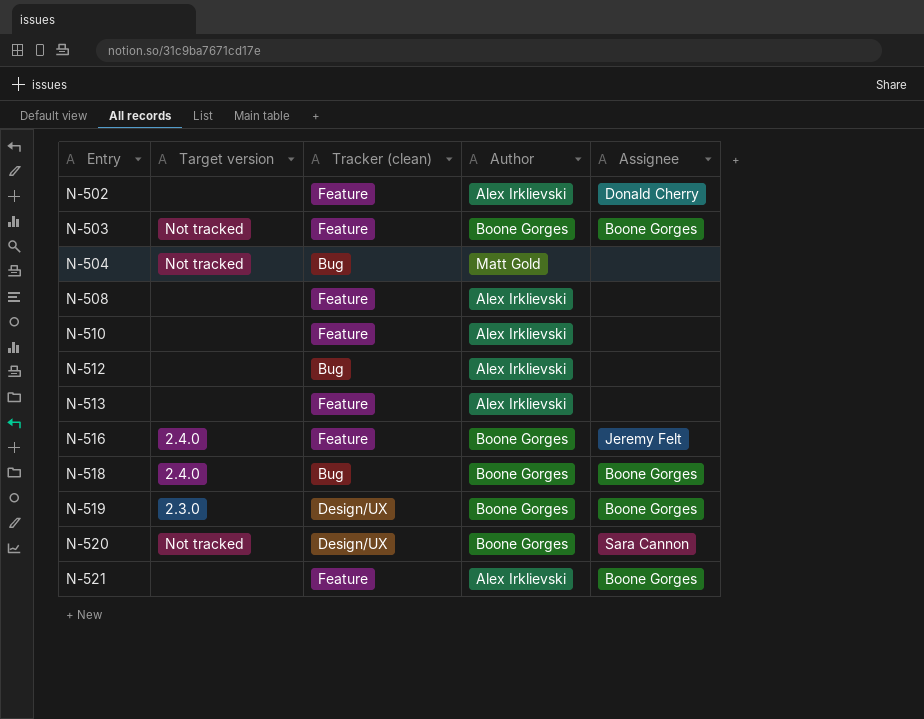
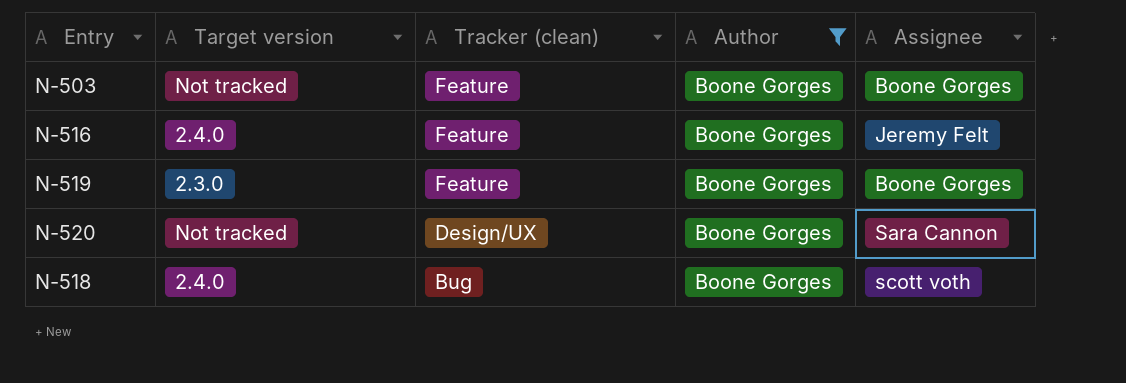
filter: none -> Author = Boone Gorges
row order: Entry ascending -> Tracker (clean) descending
N-519 | Tracker (clean): Design/UX -> Feature
N-518 | Assignee: Boone Gorges -> scott voth

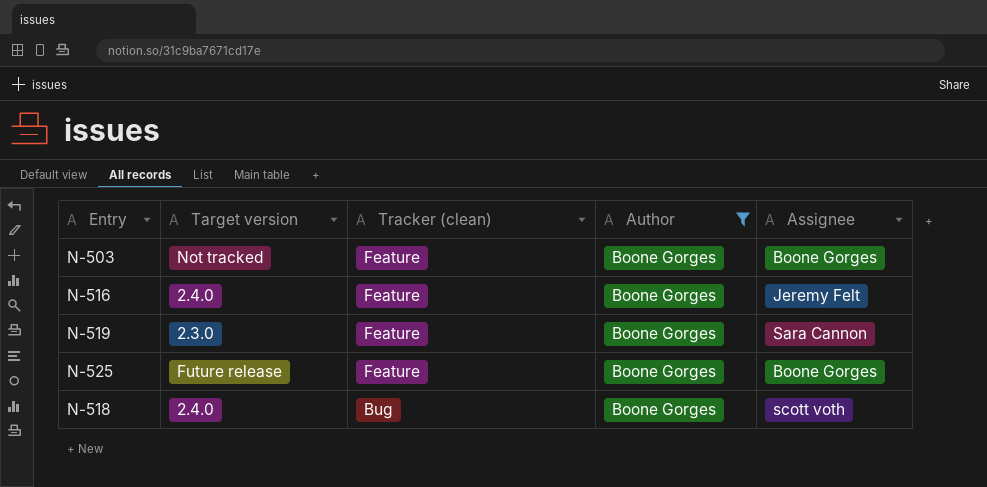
row N-520: Not tracked | Design/UX | Boone Gorges | Sara Cannon -> none
N-519 | Assignee: Boone Gorges -> Sara Cannon
row N-525: none -> Future release | Feature | Boone Gorges | Boone Gorges

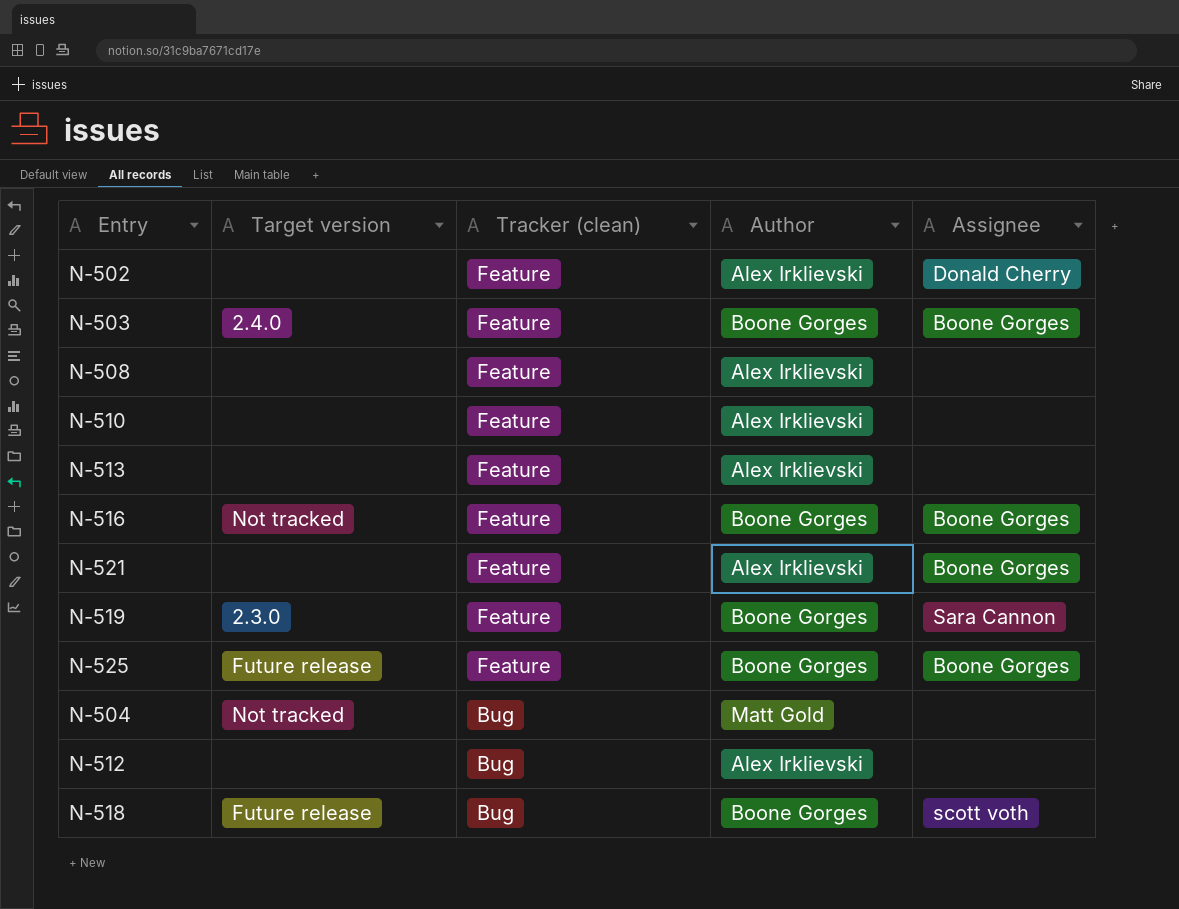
filter: Author = Boone Gorges -> none
N-503 | Target version: Not tracked -> 2.4.0
N-516 | Target version: 2.4.0 -> Not tracked
N-516 | Assignee: Jeremy Felt -> Boone Gorges
N-518 | Target version: 2.4.0 -> Future release

